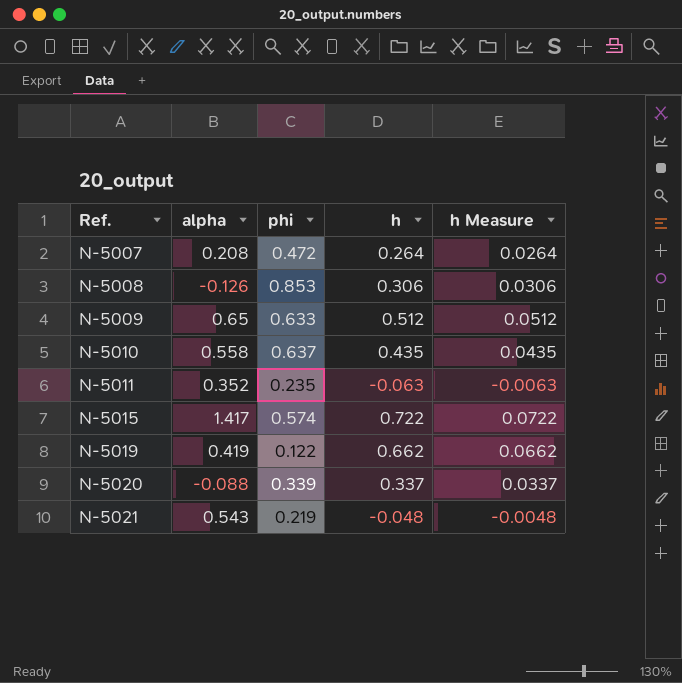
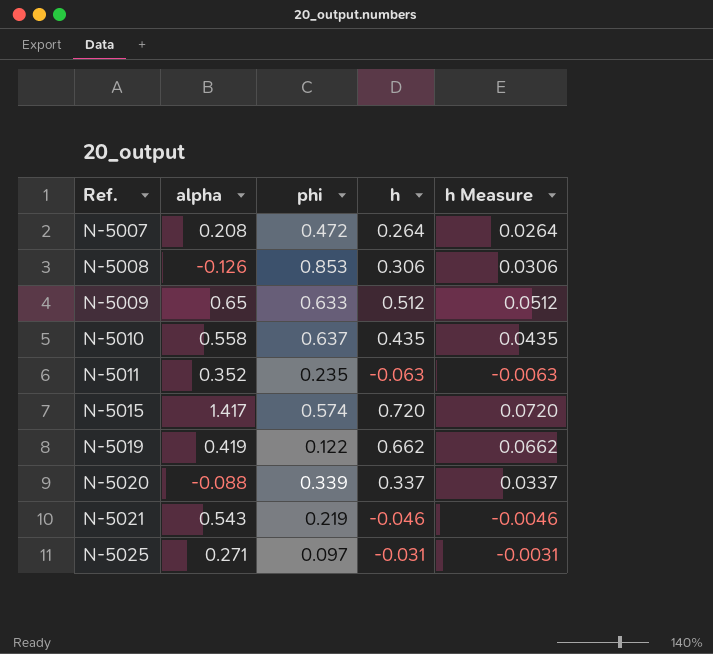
N-5015 | h: 0.722 -> 0.720
N-5015 | h Measure: 0.0722 -> 0.0720
N-5021 | h: -0.048 -> -0.046
N-5021 | h Measure: -0.0048 -> -0.0046
row N-5025: none -> 0.271 | 0.097 | -0.031 | -0.0031

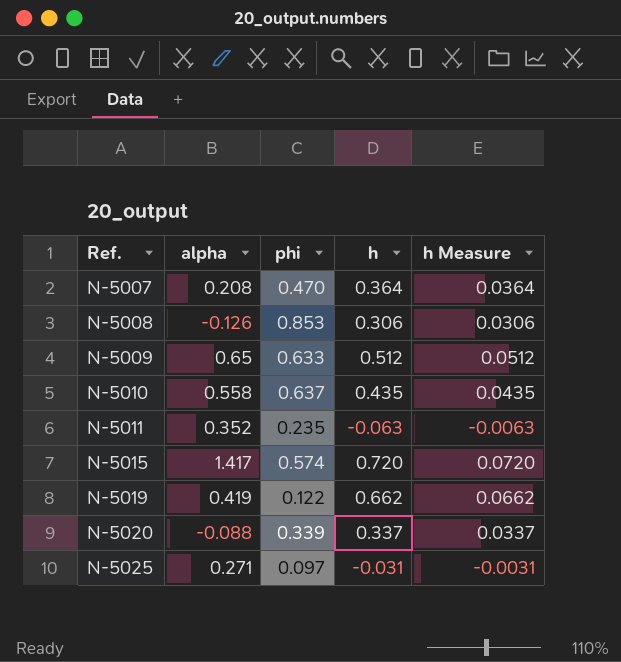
row N-5021: 0.543 | 0.219 | -0.046 | -0.0046 -> none
N-5007 | phi: 0.472 -> 0.470
N-5007 | h: 0.264 -> 0.364
N-5007 | h Measure: 0.0264 -> 0.0364

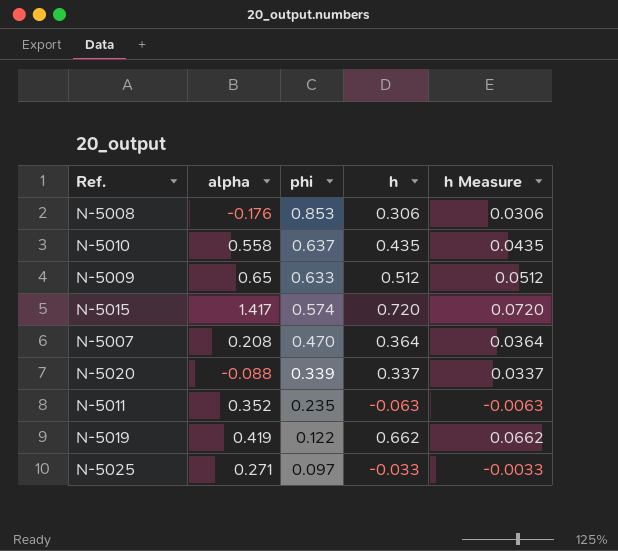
row order: Ref. ascending -> phi descending
N-5008 | alpha: -0.126 -> -0.176
N-5025 | h: -0.031 -> -0.033
N-5025 | h Measure: -0.0031 -> -0.0033

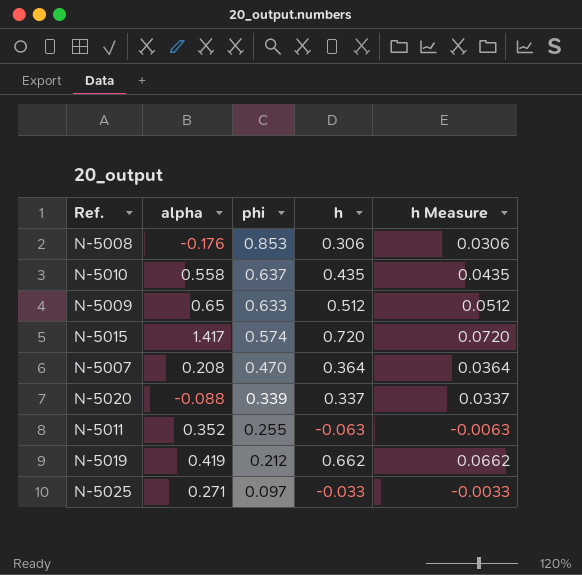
N-5011 | phi: 0.235 -> 0.255
N-5019 | phi: 0.122 -> 0.212

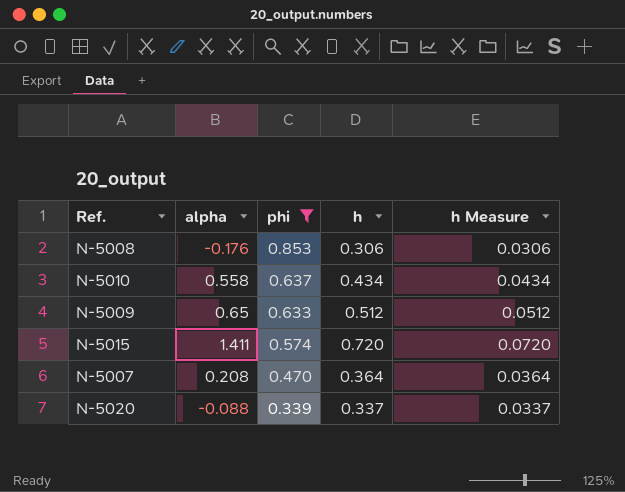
filter: none -> phi >= 0.339
N-5010 | h: 0.435 -> 0.434
N-5010 | h Measure: 0.0435 -> 0.0434
N-5015 | alpha: 1.417 -> 1.411

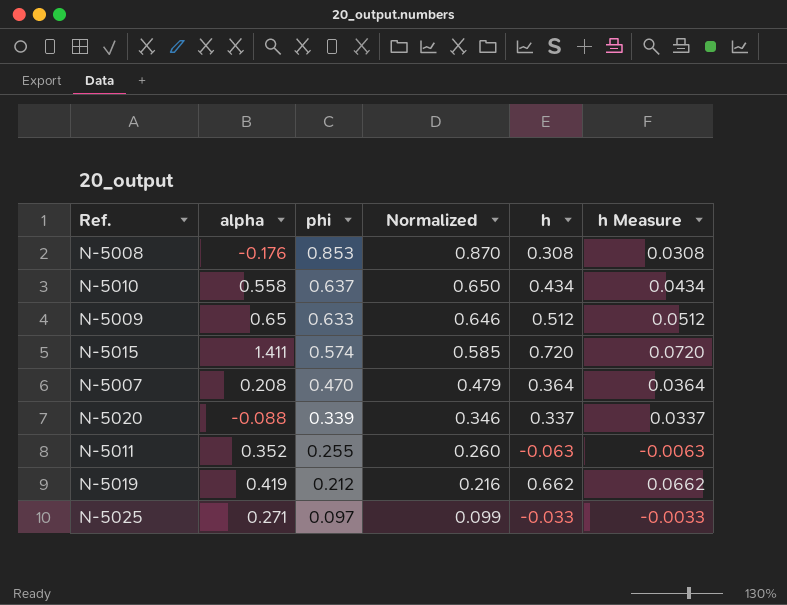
filter: phi >= 0.339 -> none
column Normalized | formula: none -> [phi] * 1.02
N-5008 | h: 0.306 -> 0.308
N-5008 | h Measure: 0.0306 -> 0.0308

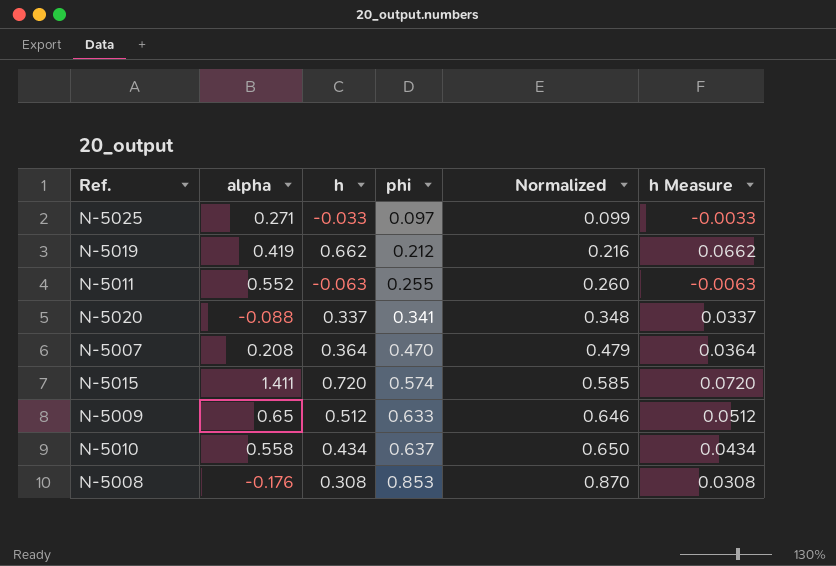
row order: phi descending -> phi ascending
column h | position: 5 -> 3
N-5011 | alpha: 0.352 -> 0.552
N-5020 | phi: 0.339 -> 0.341
N-5020 | Normalized: 0.346 -> 0.348

